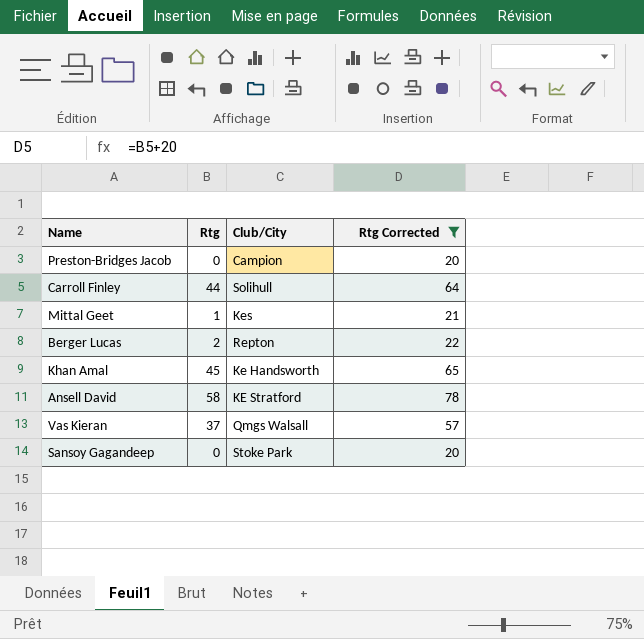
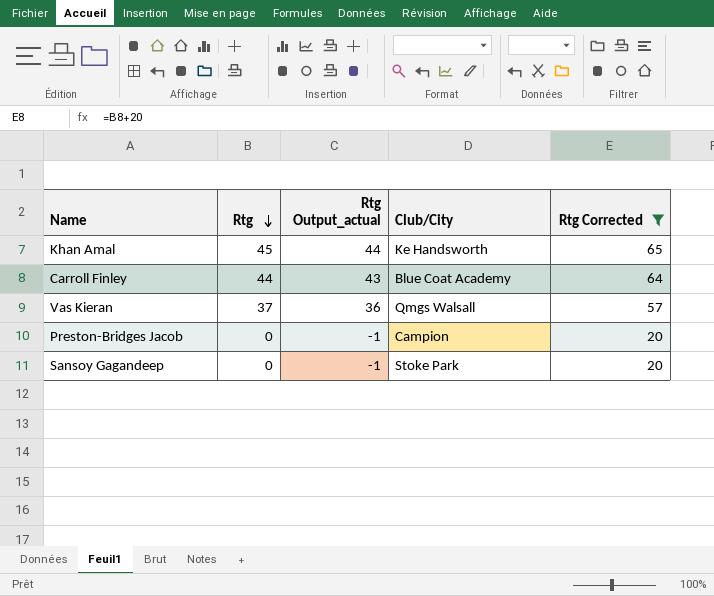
row order: none -> Rtg descending
column Rtg Output_actual | formula: none -> [Rtg] - 1
row Mittal Geet: 1 | Kes | 21 -> none
row Berger Lucas: 2 | Repton | 22 -> none
row Ansell David: 58 | KE Stratford | 78 -> none
Carroll Finley | Club/City: Solihull -> Blue Coat Academy

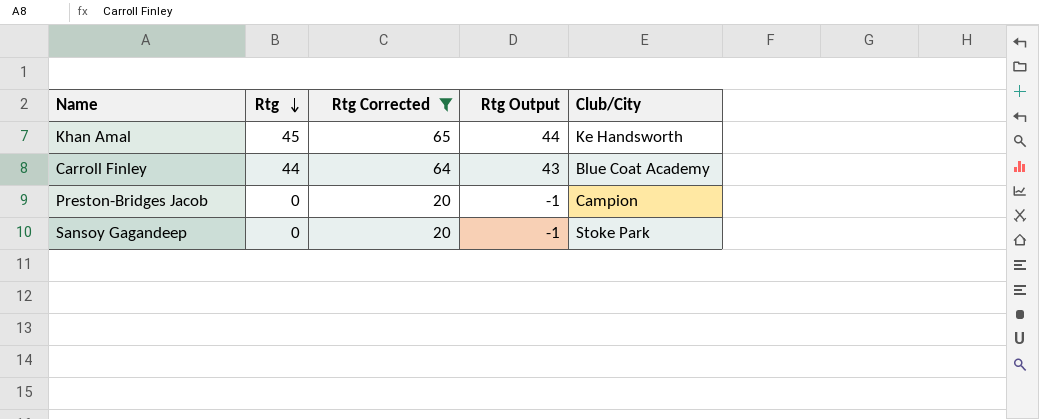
column Rtg Corrected | position: 5 -> 3
column name: Rtg Output_actual -> Rtg Output
row Vas Kieran: 37 | 36 | Qmgs Walsall | 57 -> none

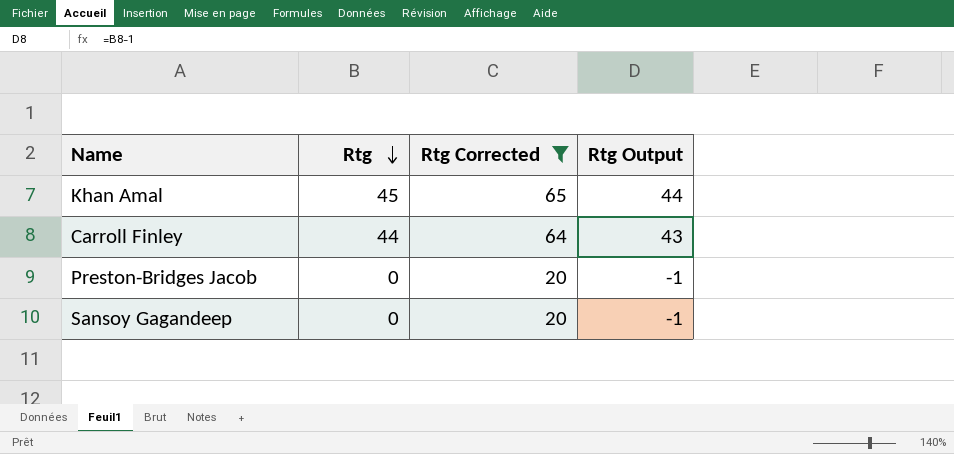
column Club/City | position: 5 -> none

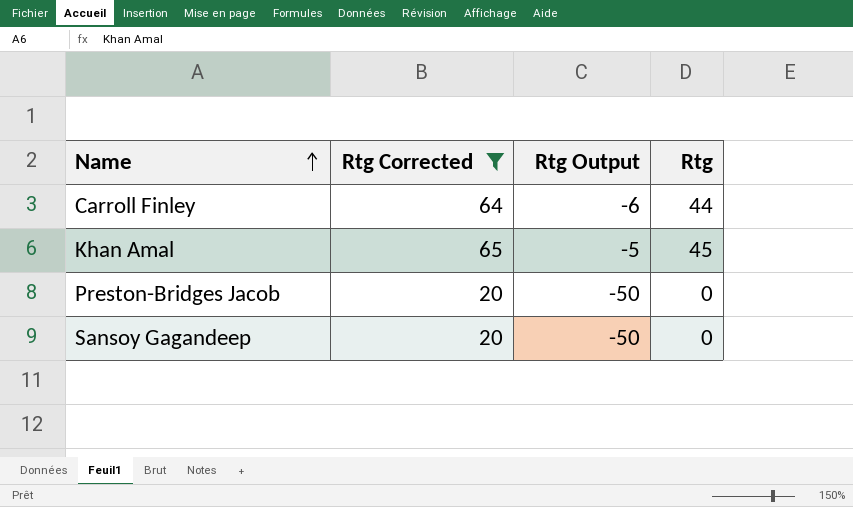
row order: Rtg descending -> Name ascending
column Rtg Output | formula: [Rtg] - 1 -> [Rtg] - 50
column Rtg | position: 2 -> 4

